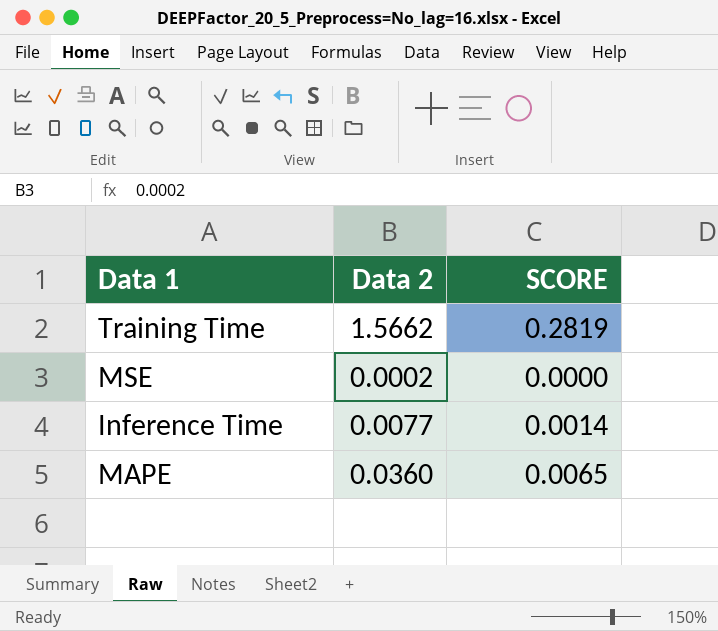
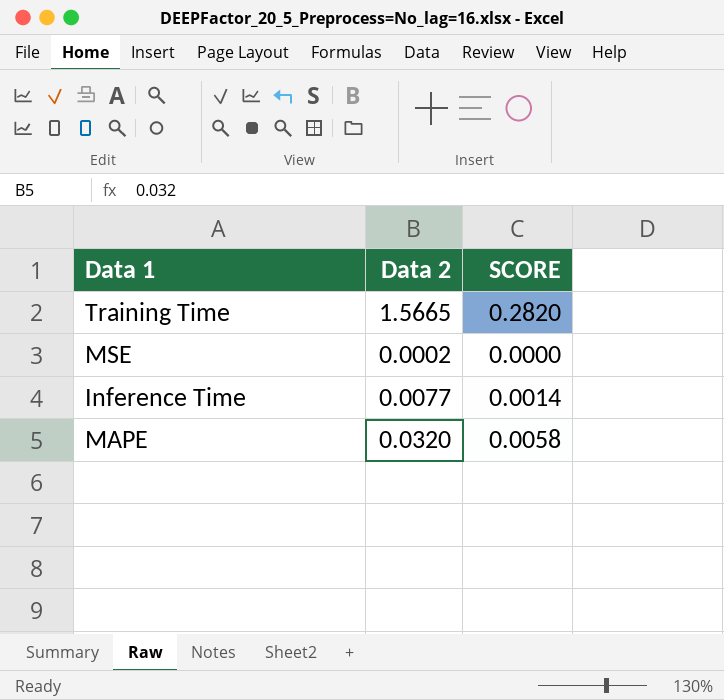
Training Time | Data 2: 1.5662 -> 1.5665
Training Time | SCORE: 0.2819 -> 0.2820
MAPE | Data 2: 0.0360 -> 0.0320
MAPE | SCORE: 0.0065 -> 0.0058

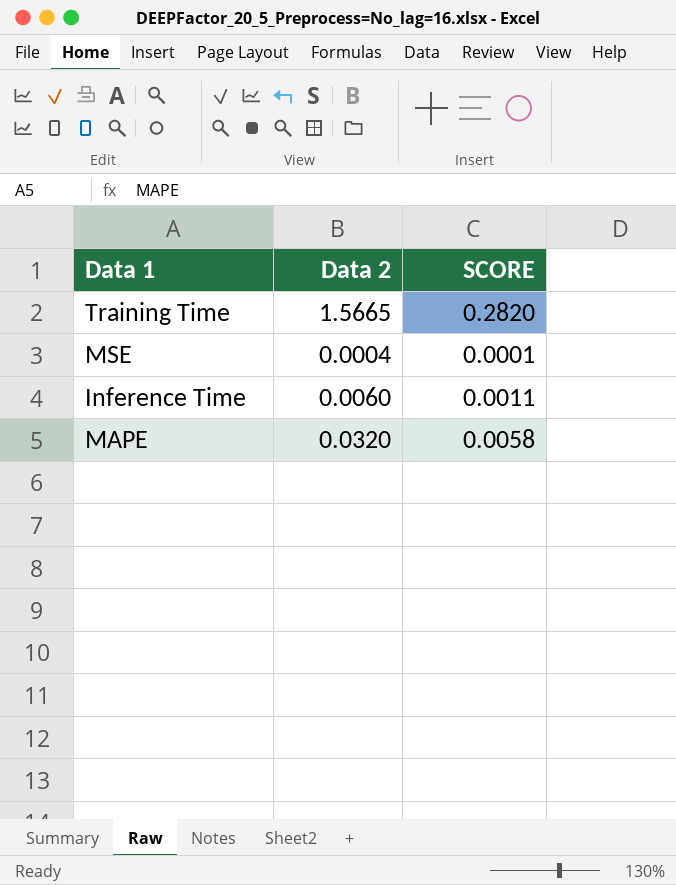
MSE | Data 2: 0.0002 -> 0.0004
MSE | SCORE: 0.0000 -> 0.0001
Inference Time | Data 2: 0.0077 -> 0.0060
Inference Time | SCORE: 0.0014 -> 0.0011

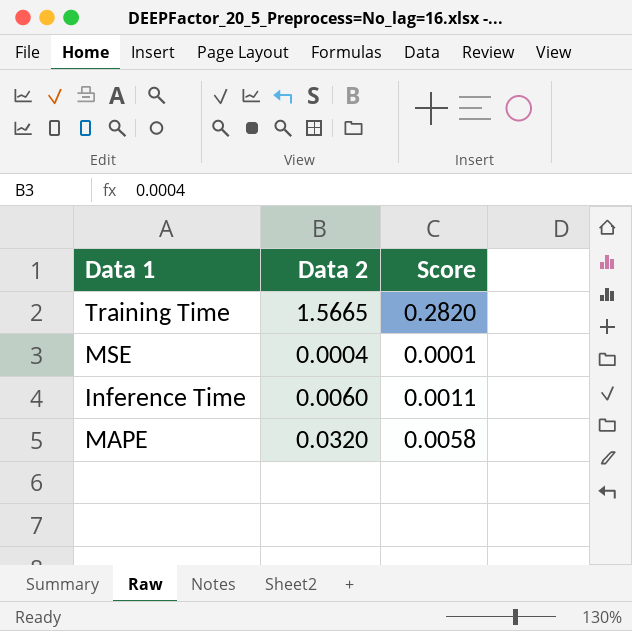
column name: SCORE -> Score

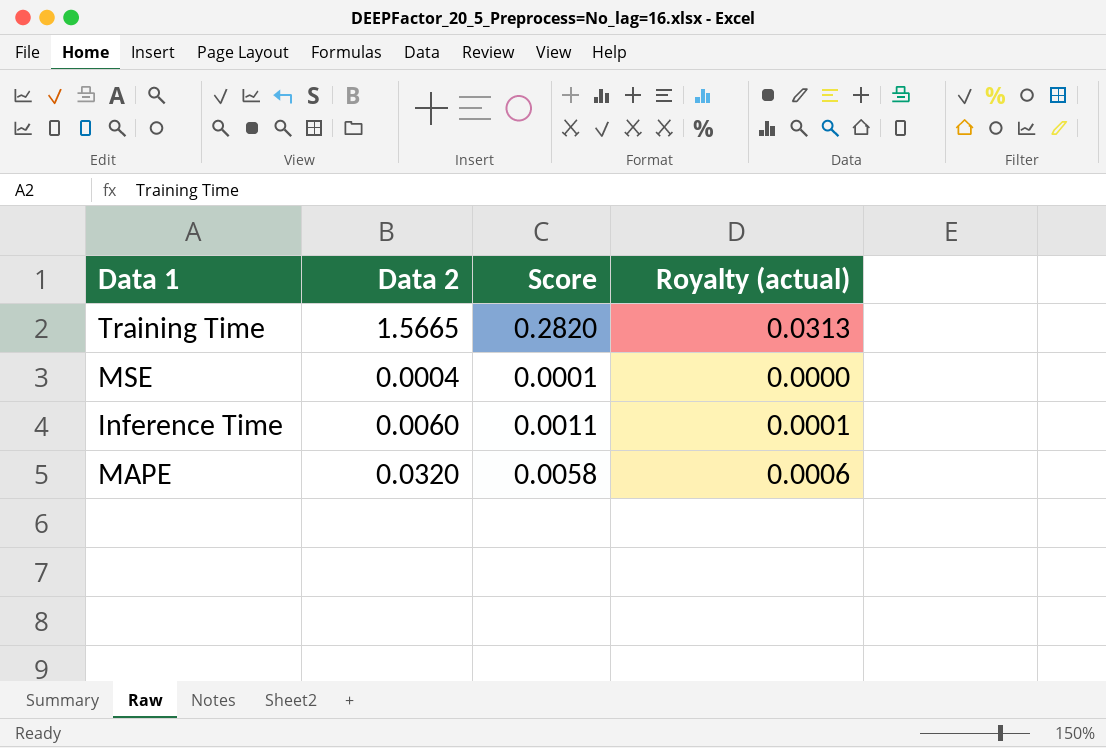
column Royalty (actual) | formula: none -> [Data 2] * 0.02

